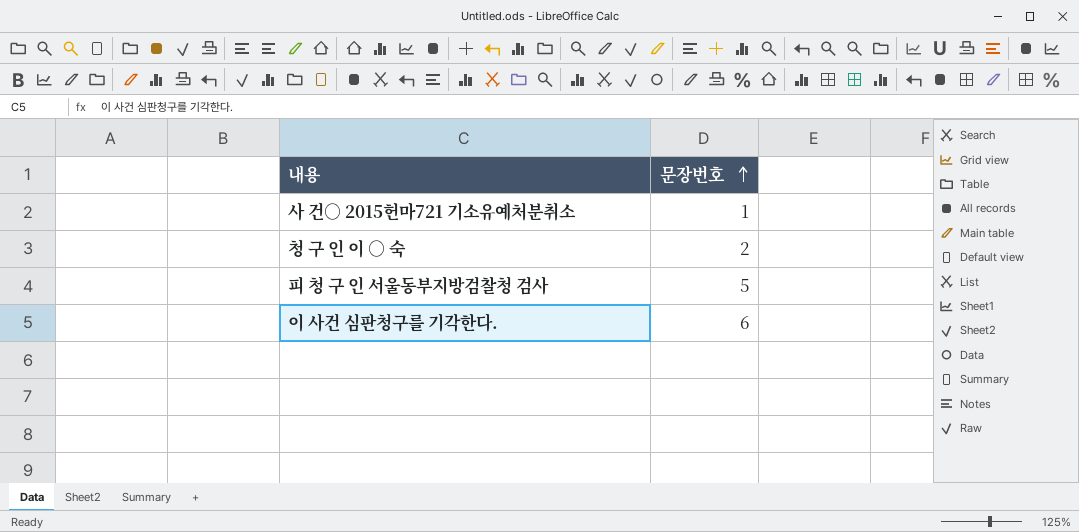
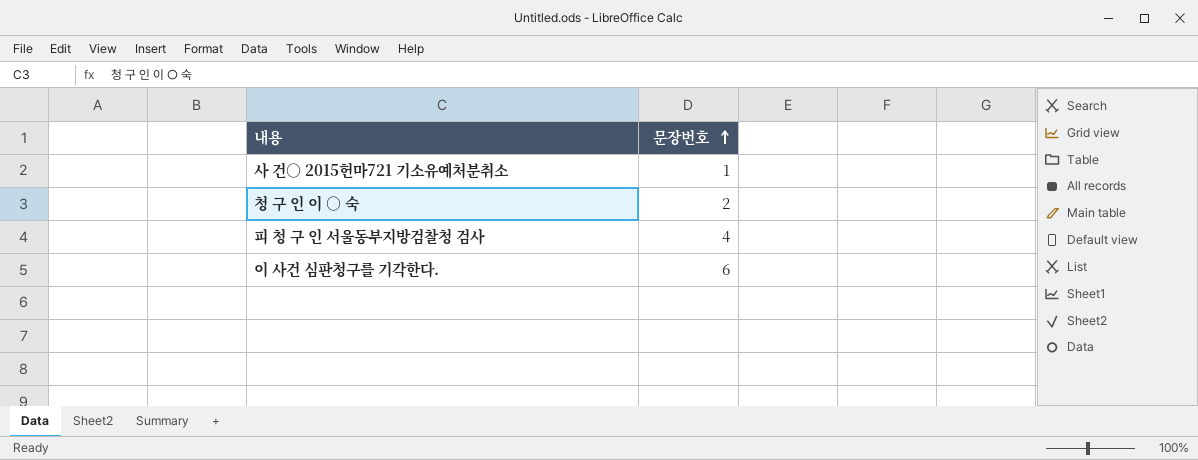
피 청 구 인 서울동부지방검찰청 검사 | 문장번호: 5 -> 4

